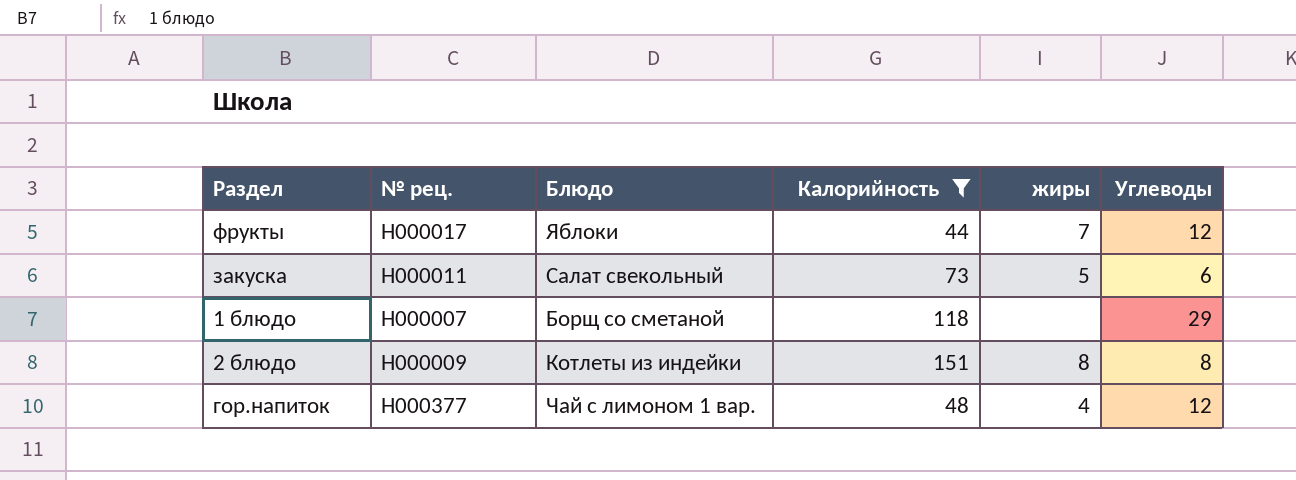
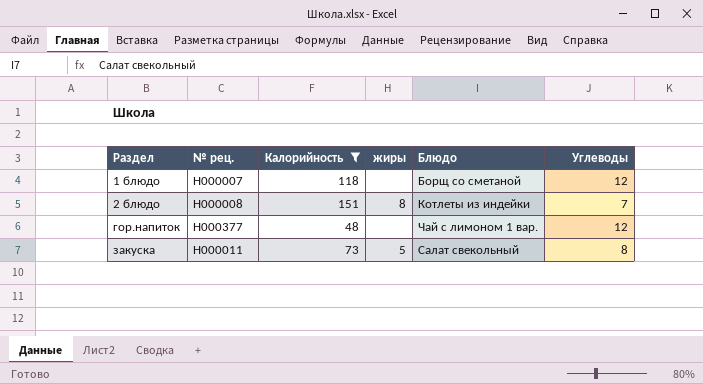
row order: none -> Раздел ascending
column Блюдо | position: 3 -> 5
row фрукты: Н000017 | Яблоки | 44 | 7 | 12 -> none
1 блюдо | Углеводы: 29 -> 12
2 блюдо | № рец.: Н000009 -> Н000008
2 блюдо | Углеводы: 8 -> 7
гор.напиток | жиры: 4 -> none
закуска | Углеводы: 6 -> 8

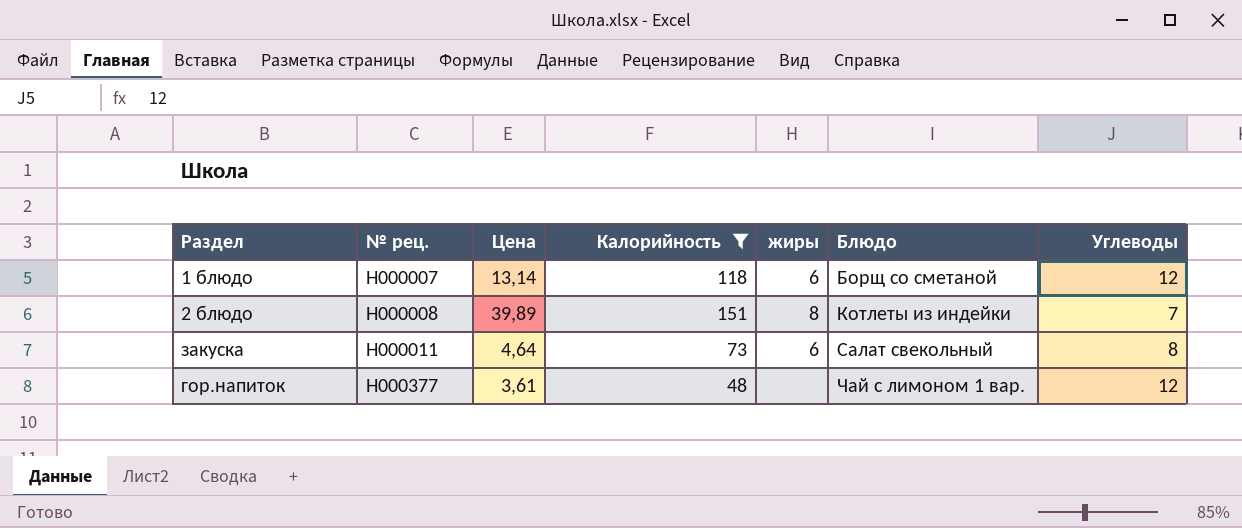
row order: Раздел ascending -> № рец. ascending
column Цена | position: none -> 3
1 блюдо | жиры: none -> 6
закуска | жиры: 5 -> 6

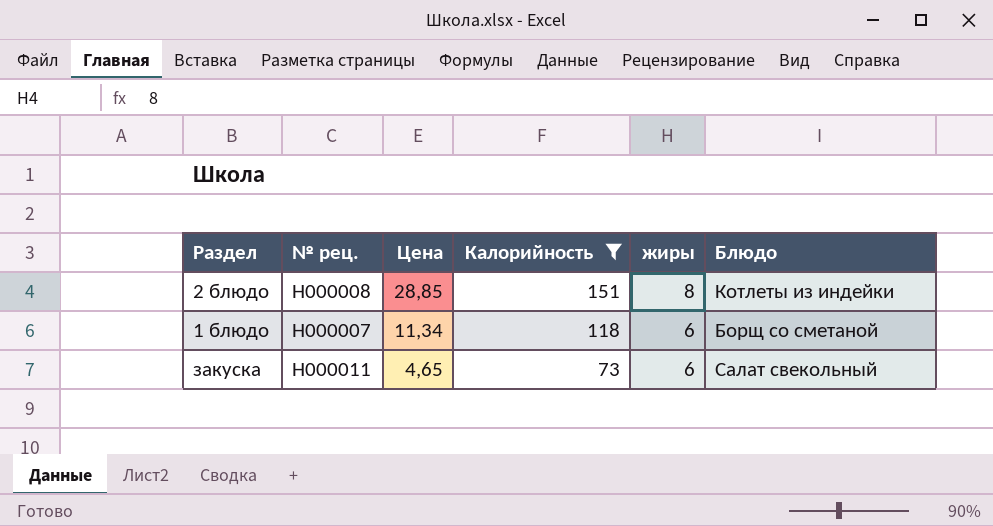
row order: № рец. ascending -> Цена descending
column Углеводы | position: 7 -> none
row гор.напиток: Н000377 | 3,61 | 48 | none | Чай с лимоном 1 вар. | 12 -> none
2 блюдо | Цена: 39,89 -> 28,85
1 блюдо | Цена: 13,14 -> 11,34
закуска | Цена: 4,64 -> 4,65

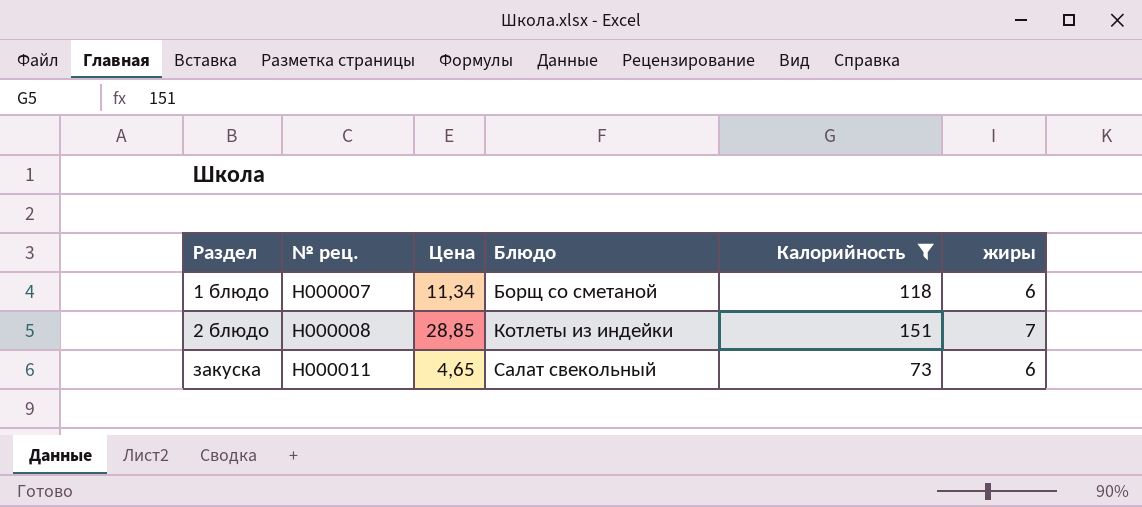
row order: Цена descending -> Раздел ascending
column Блюдо | position: 6 -> 4
2 блюдо | жиры: 8 -> 7

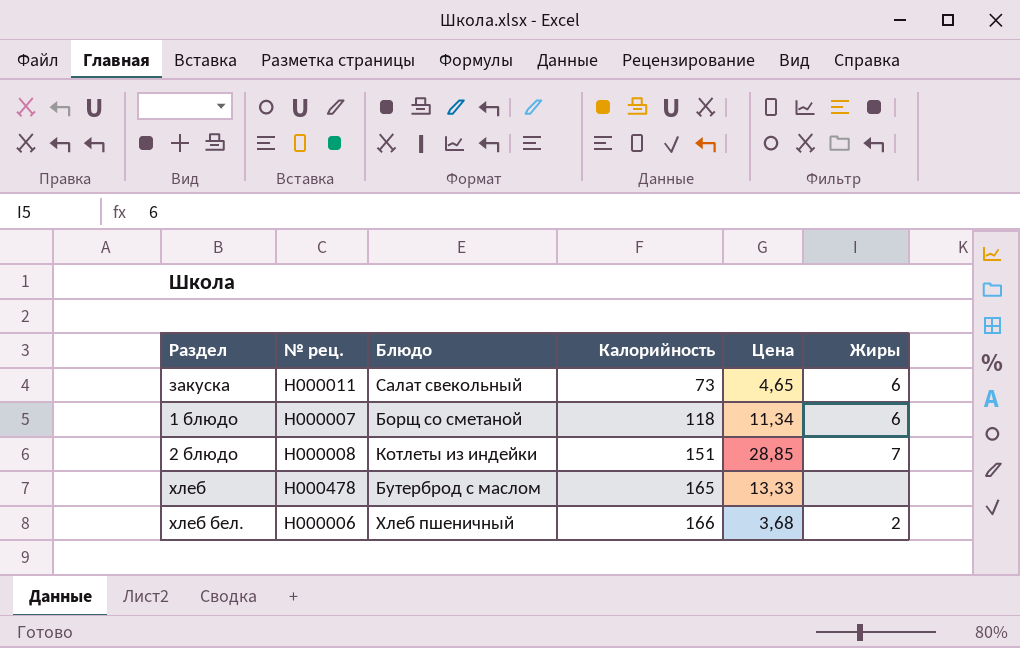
filter: Калорийность <= 151 -> none
row order: Раздел ascending -> Калорийность ascending
column Цена | position: 3 -> 5
column name: жиры -> Жиры

